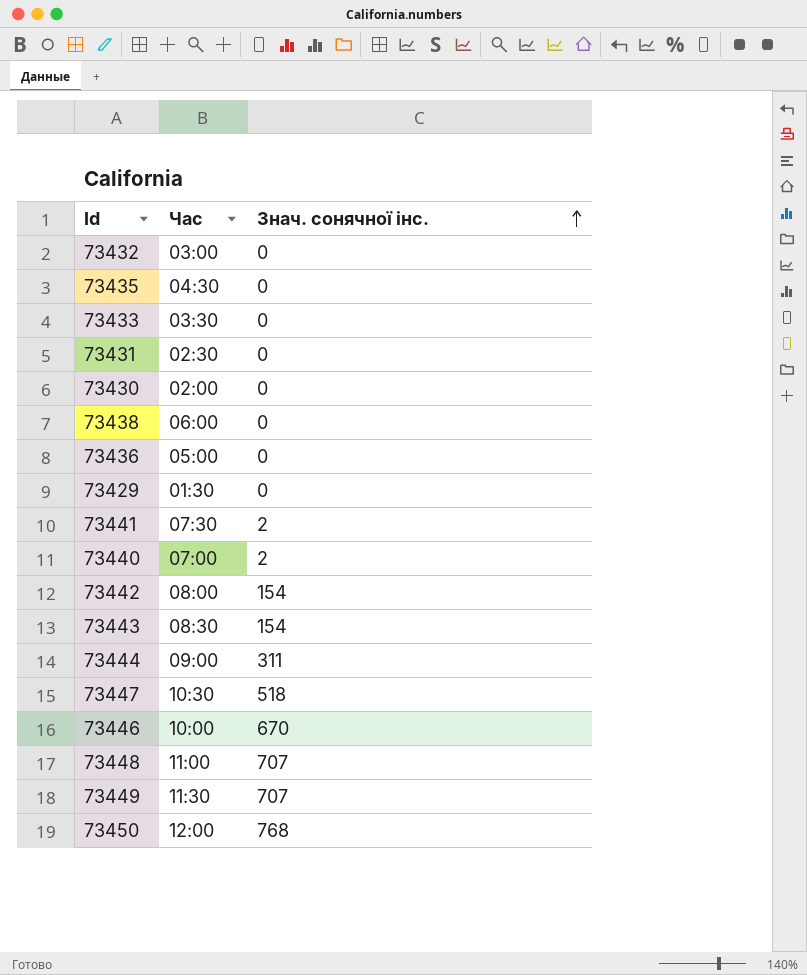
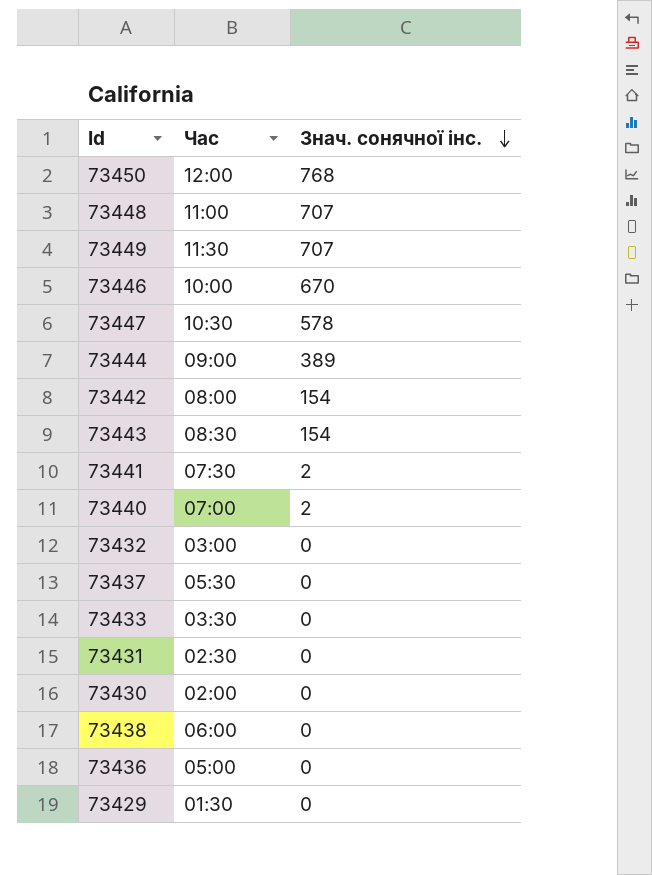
row order: Знач. сонячної інс. ascending -> Знач. сонячної інс. descending
row 73435: 04:30 | 0 -> none
73447 | Знач. сонячної інс.: 518 -> 578
73444 | Знач. сонячної інс.: 311 -> 389
row 73437: none -> 05:30 | 0

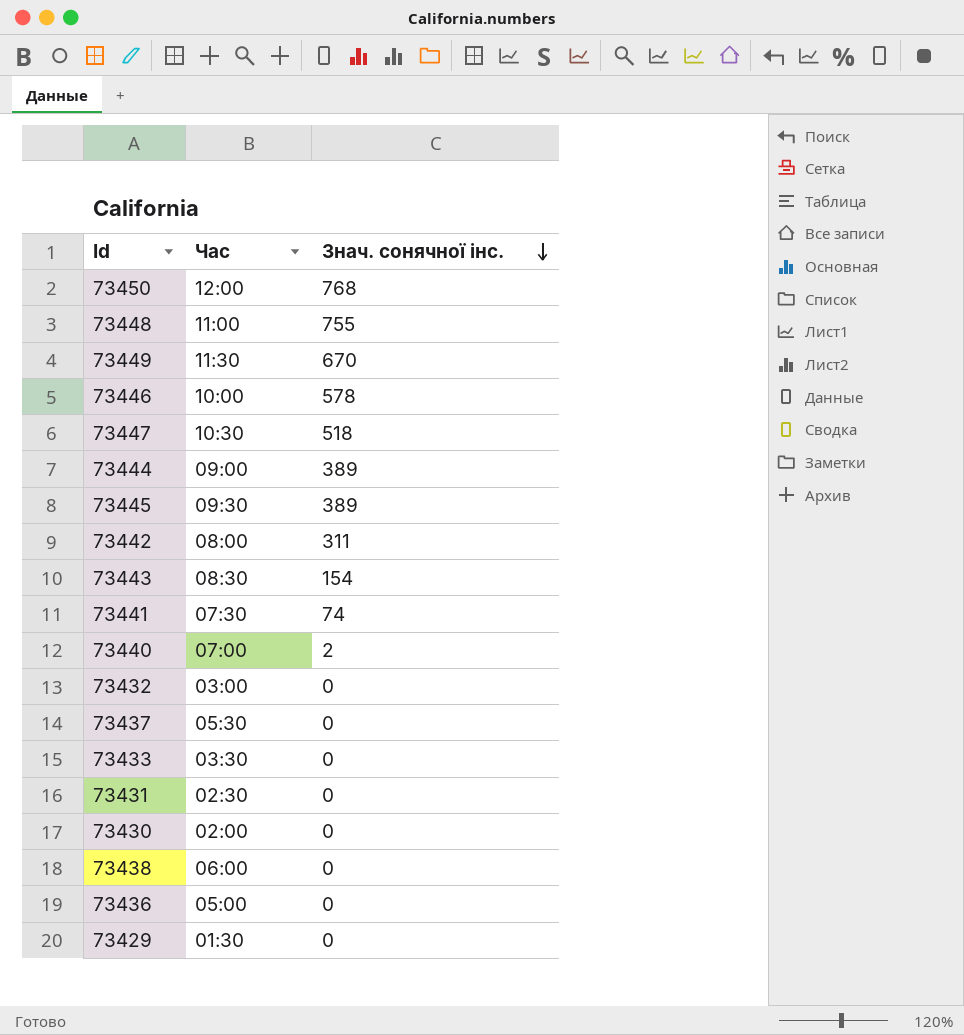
73448 | Знач. сонячної інс.: 707 -> 755
73449 | Знач. сонячної інс.: 707 -> 670
73446 | Знач. сонячної інс.: 670 -> 578
73447 | Знач. сонячної інс.: 578 -> 518
row 73445: none -> 09:30 | 389
73442 | Знач. сонячної інс.: 154 -> 311
73441 | Знач. сонячної інс.: 2 -> 74

